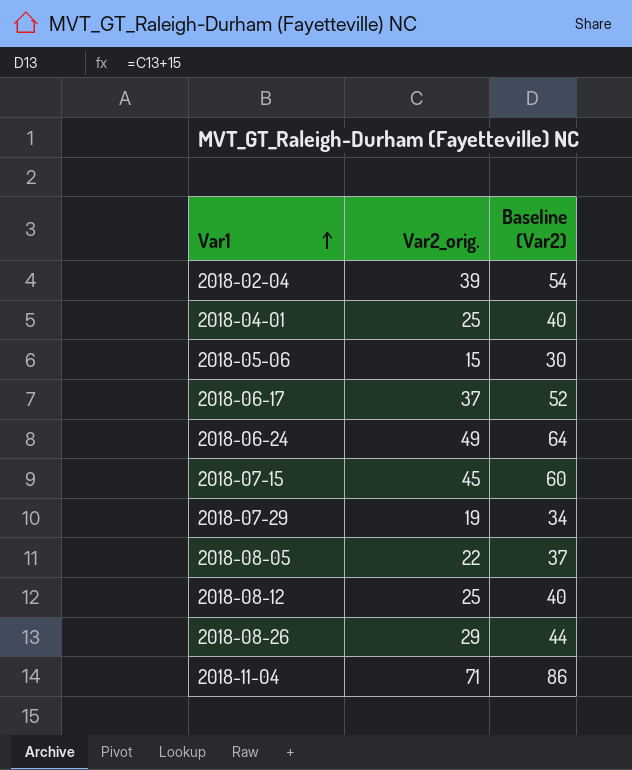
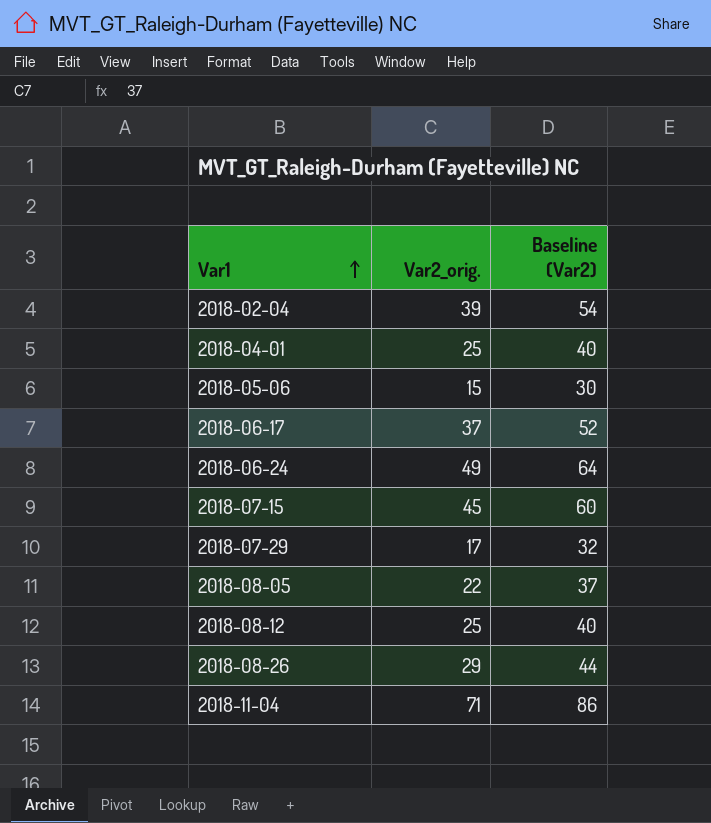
2018-07-29 | Var2_orig.: 19 -> 17
2018-07-29 | Baseline (Var2): 34 -> 32

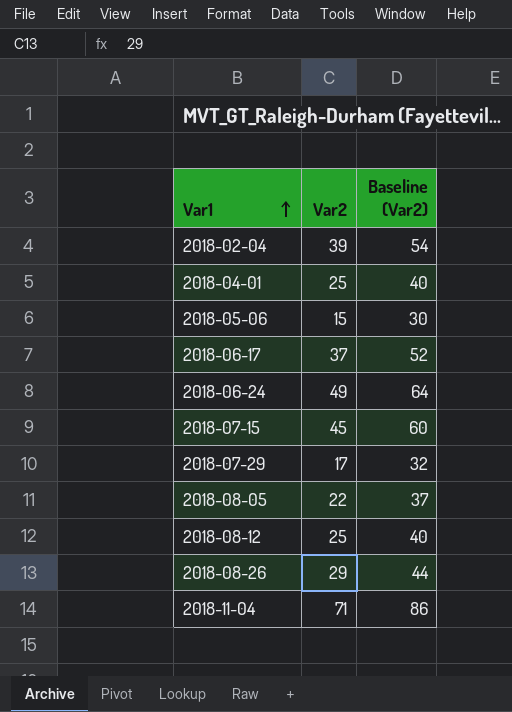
column name: Var2_orig. -> Var2

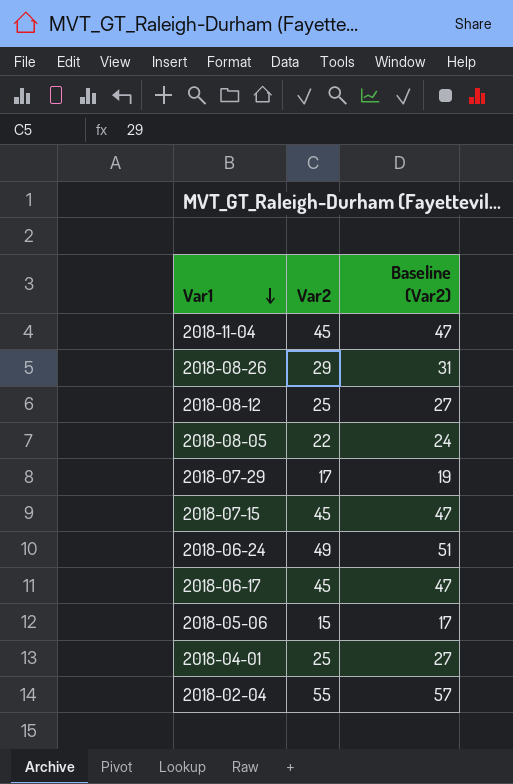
row order: Var1 ascending -> Var1 descending
column Baseline (Var2) | formula: [Var2] + 15 -> [Var2] + 2
2018-11-04 | Var2: 71 -> 45
2018-06-17 | Var2: 37 -> 45
2018-02-04 | Var2: 39 -> 55

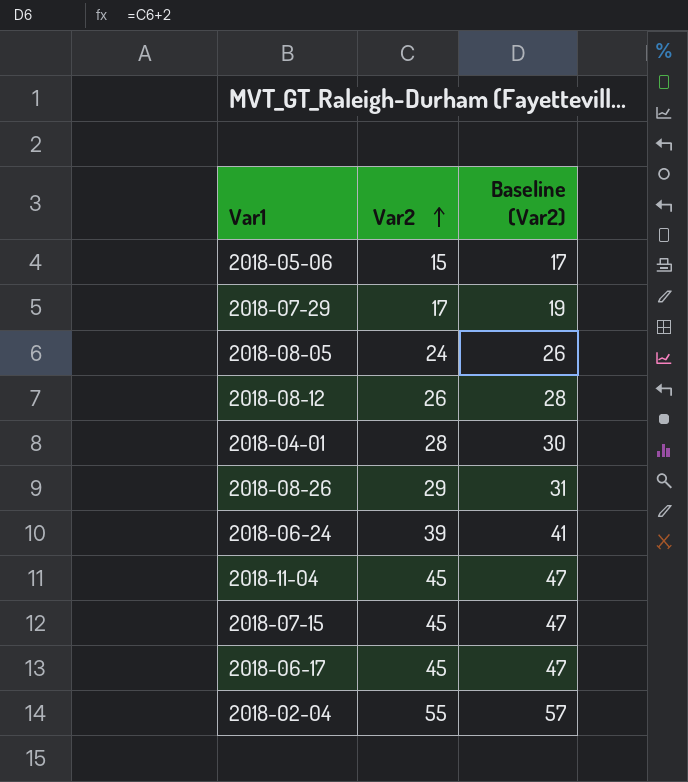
row order: Var1 descending -> Var2 ascending
2018-08-05 | Var2: 22 -> 24
2018-08-05 | Baseline (Var2): 24 -> 26
2018-08-12 | Var2: 25 -> 26
2018-08-12 | Baseline (Var2): 27 -> 28
2018-04-01 | Var2: 25 -> 28
2018-04-01 | Baseline (Var2): 27 -> 30
2018-06-24 | Var2: 49 -> 39
2018-06-24 | Baseline (Var2): 51 -> 41

